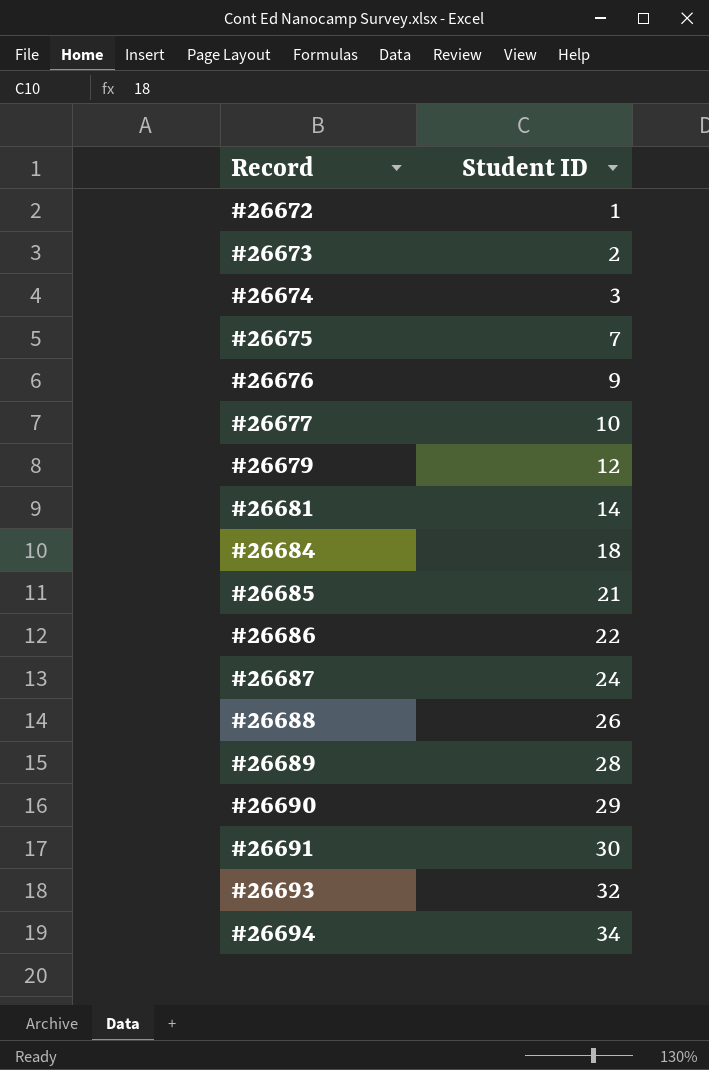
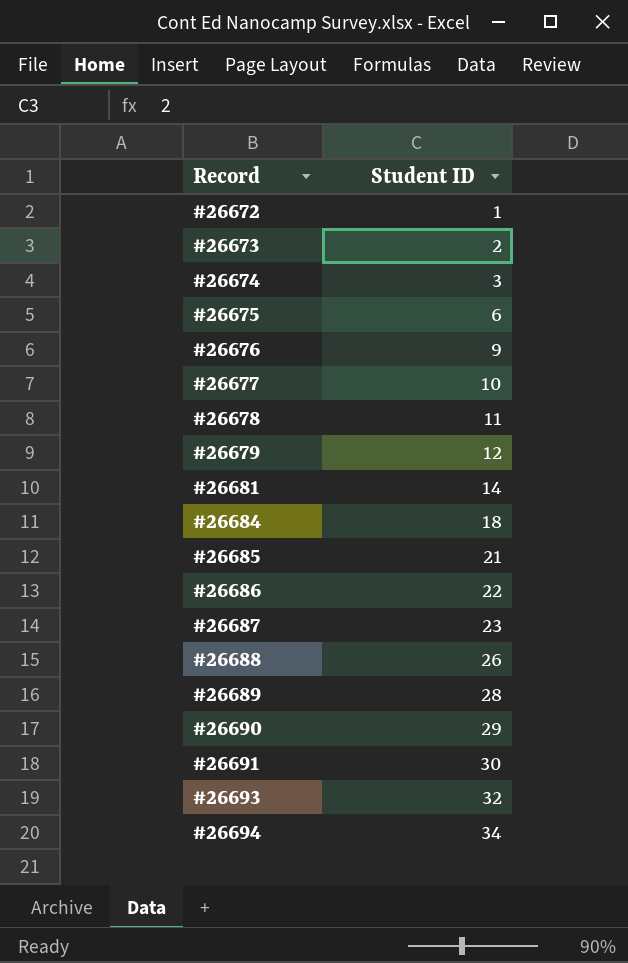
#26675 | Student ID: 7 -> 6
row #26678: none -> 11
#26687 | Student ID: 24 -> 23

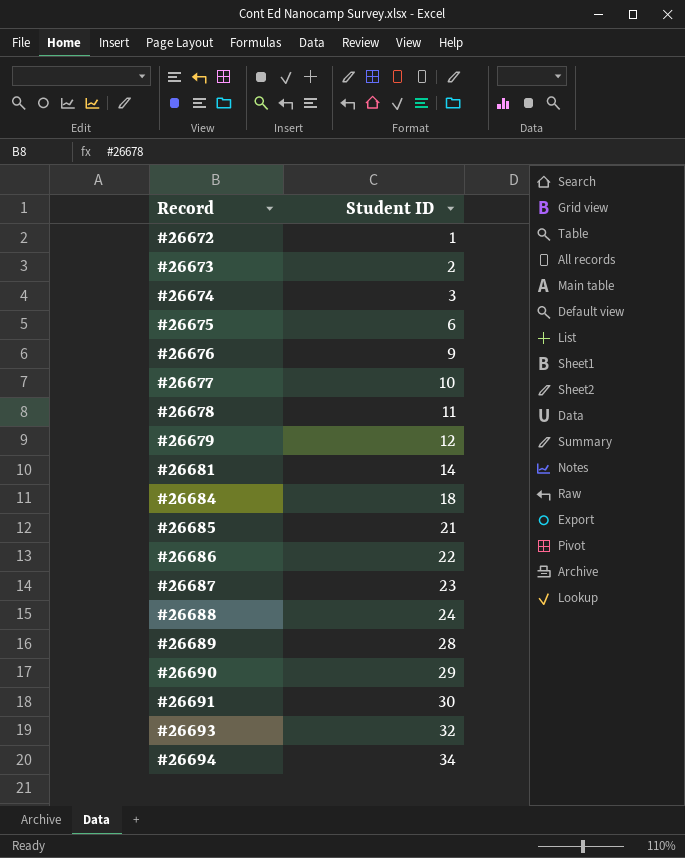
#26688 | Student ID: 26 -> 24

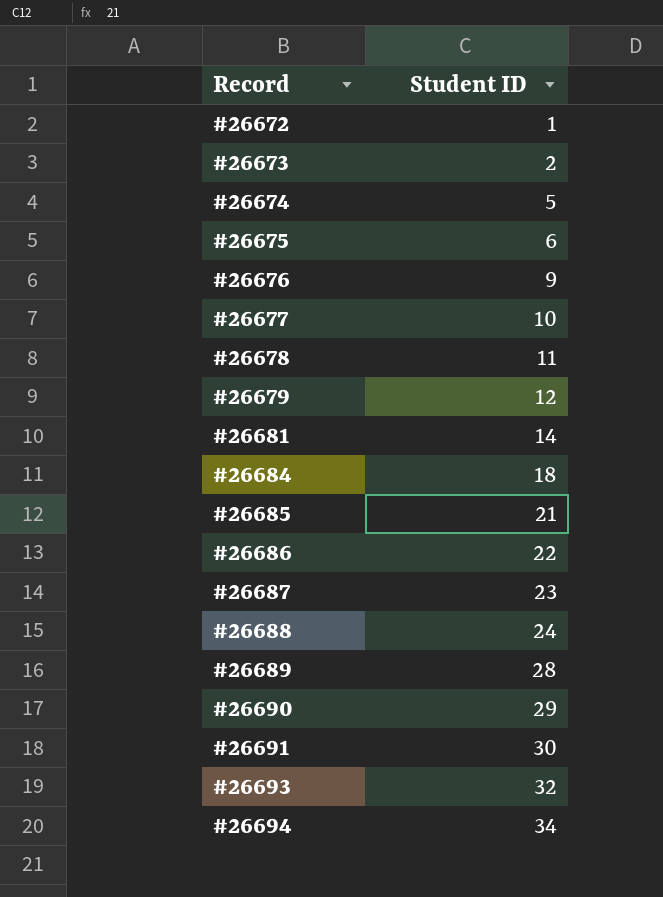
#26674 | Student ID: 3 -> 5

